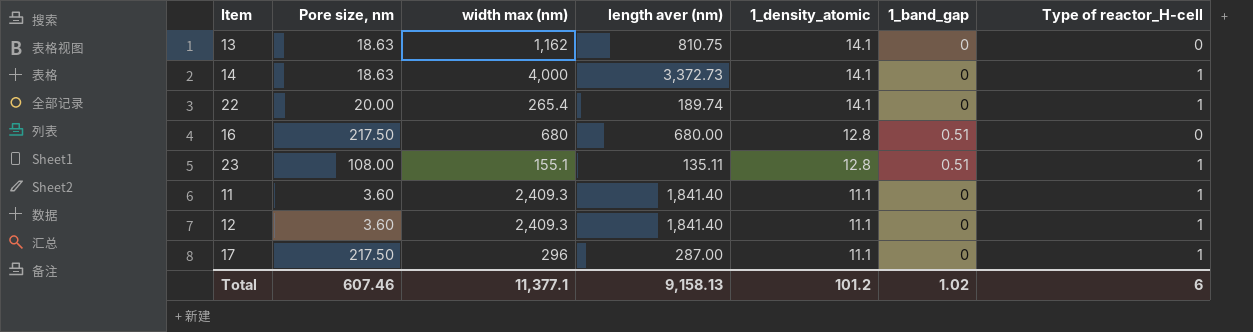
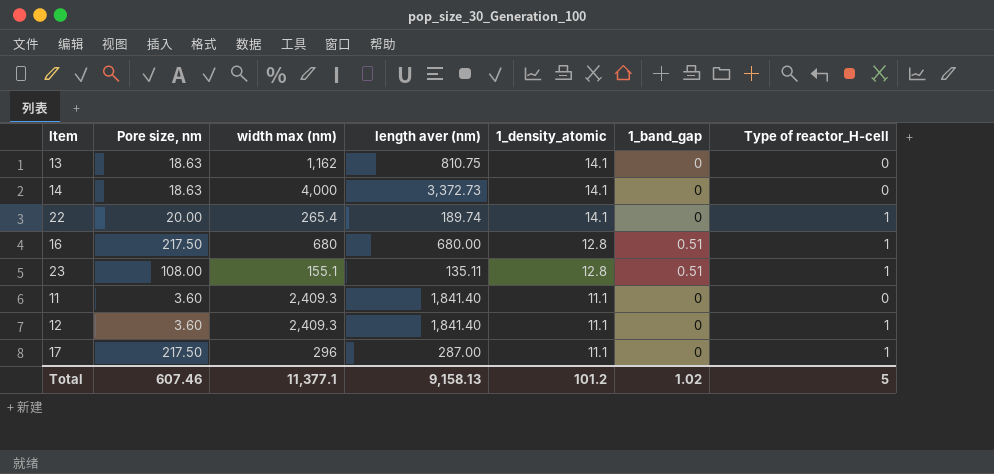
14 | Type of reactor_H-cell: 1 -> 0
16 | Type of reactor_H-cell: 0 -> 1
11 | Type of reactor_H-cell: 1 -> 0
Total | Type of reactor_H-cell: 6 -> 5

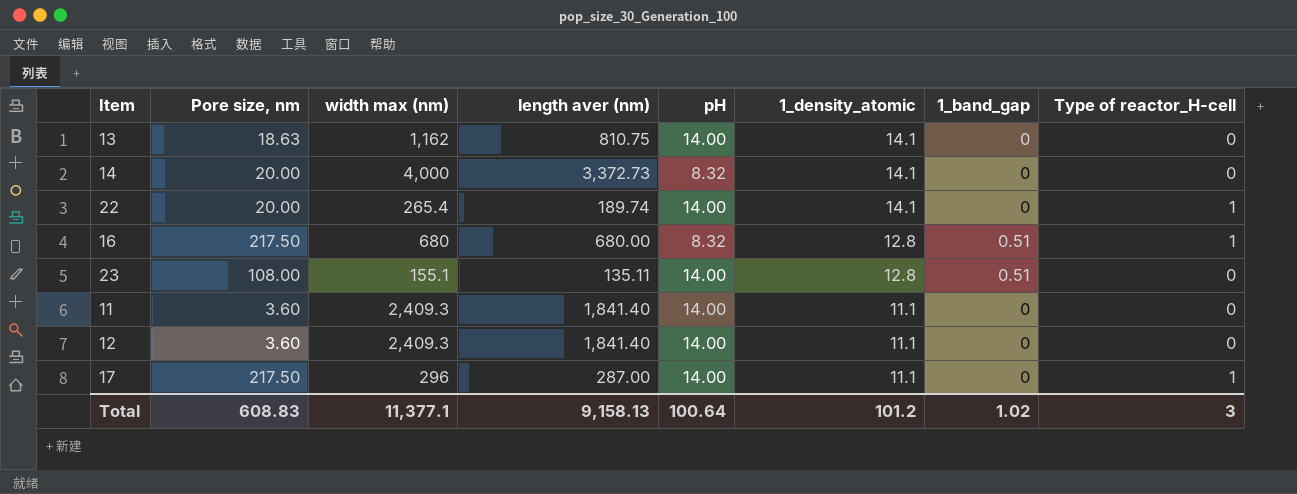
column pH | position: none -> 5
14 | Pore size, nm: 18.63 -> 20.00
23 | Type of reactor_H-cell: 1 -> 0
12 | Type of reactor_H-cell: 1 -> 0
Total | Pore size, nm: 607.46 -> 608.83
Total | Type of reactor_H-cell: 5 -> 3

